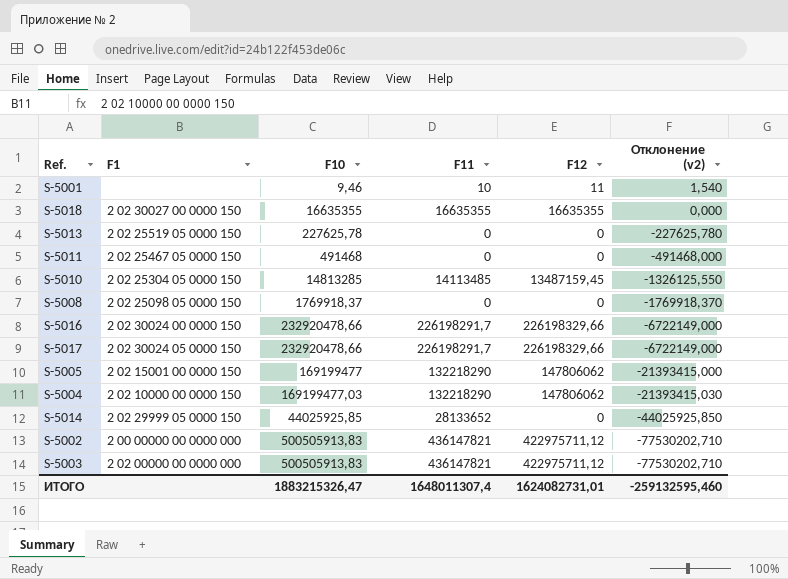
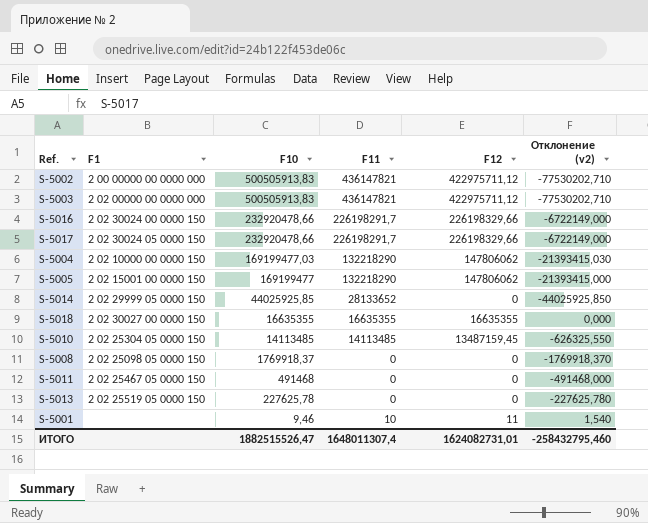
row order: Отклонение (v2) descending -> F10 descending
S-5010 | F10: 14813285 -> 14113485
S-5010 | Отклонение (v2): -1326125,550 -> -626325,550
ИТОГО | F10: 1883215326,47 -> 1882515526,47
ИТОГО | Отклонение (v2): -259132595,460 -> -258432795,460

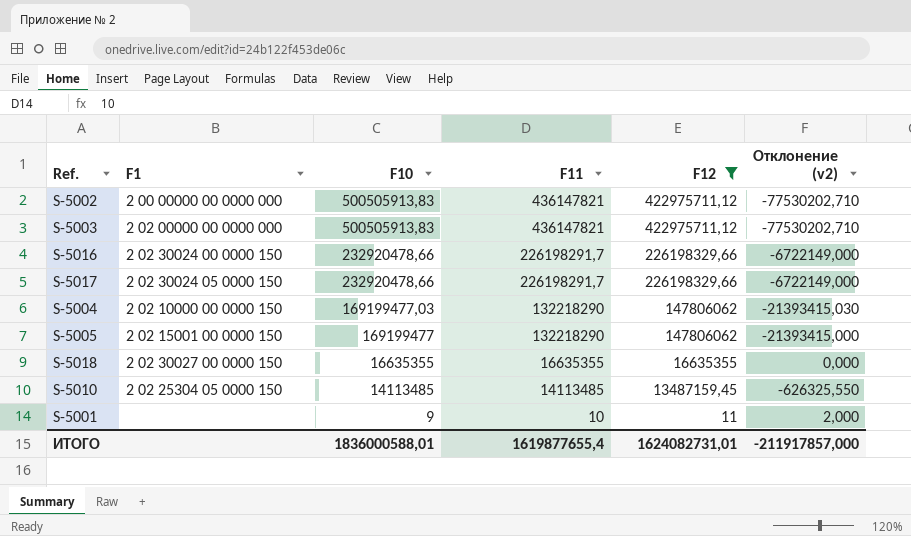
filter: none -> F12 != 0
S-5001 | F10: 9,46 -> 9
S-5001 | Отклонение (v2): 1,540 -> 2,000
ИТОГО | F10: 1882515526,47 -> 1836000588,01
ИТОГО | F11: 1648011307,4 -> 1619877655,4
ИТОГО | Отклонение (v2): -258432795,460 -> -211917857,000

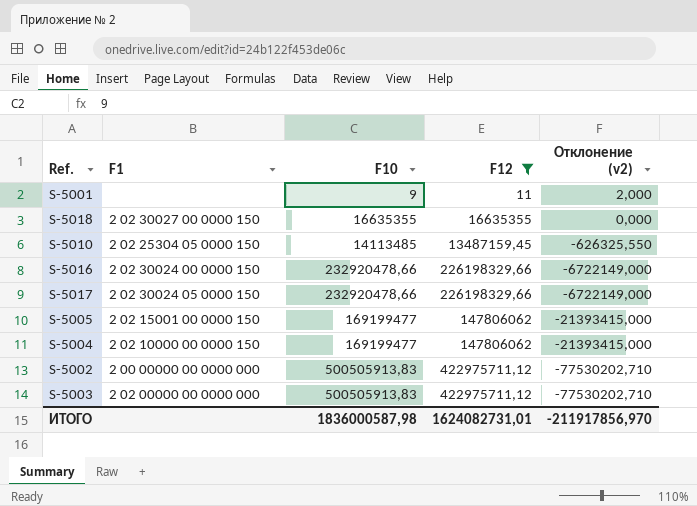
row order: F10 descending -> Отклонение (v2) descending
column F11 | position: 4 -> none
S-5004 | F10: 169199477,03 -> 169199477
S-5004 | Отклонение (v2): -21393415,030 -> -21393415,000
ИТОГО | F10: 1836000588,01 -> 1836000587,98
ИТОГО | Отклонение (v2): -211917857,000 -> -211917856,970

